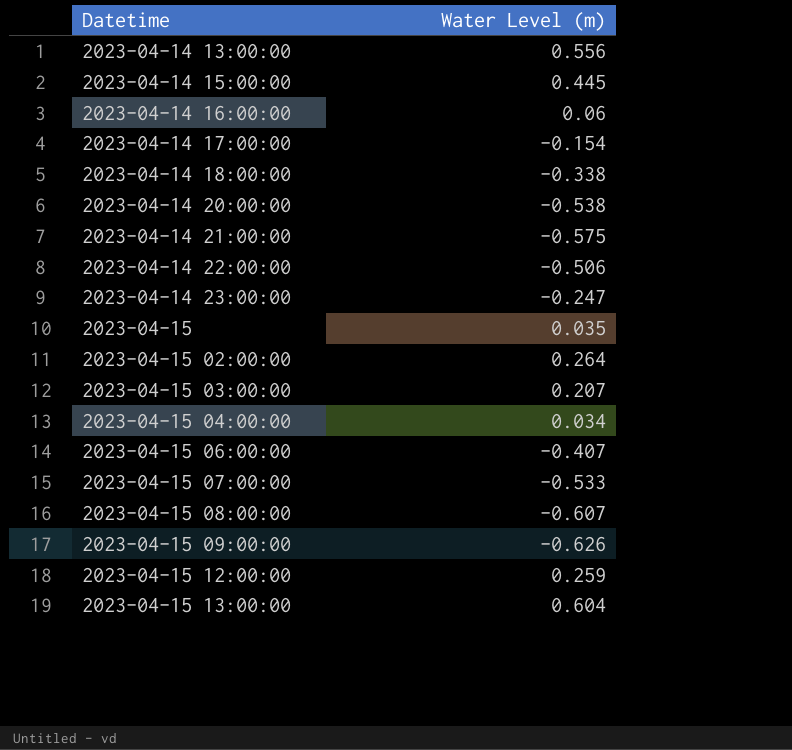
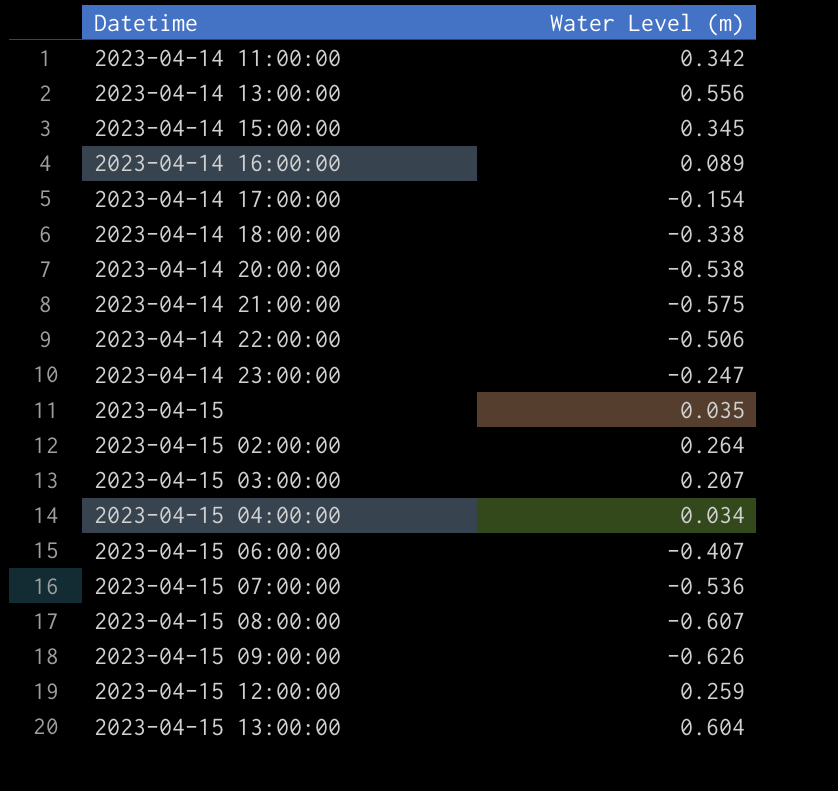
row 2023-04-14 11:00:00: none -> 0.342
2023-04-14 15:00:00 | Water Level (m): 0.445 -> 0.345
2023-04-14 16:00:00 | Water Level (m): 0.06 -> 0.089
2023-04-15 07:00:00 | Water Level (m): -0.533 -> -0.536

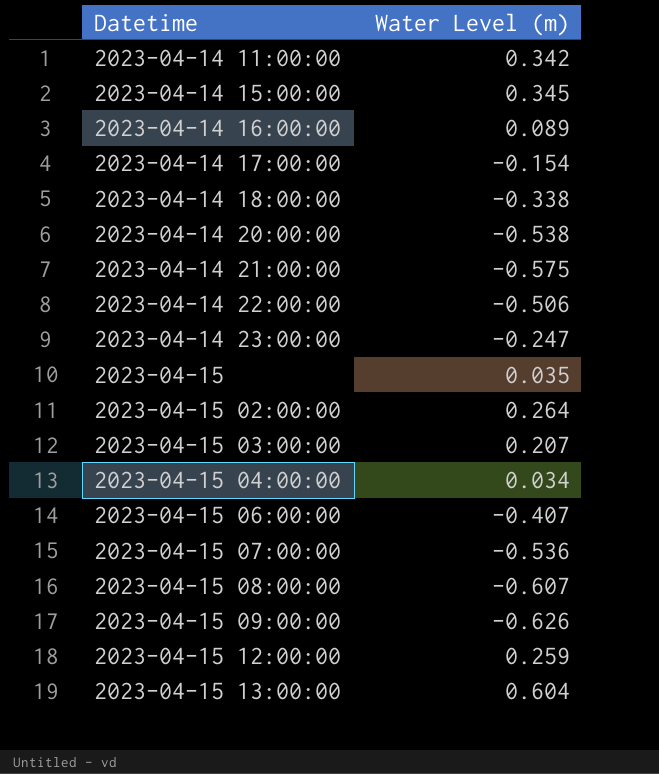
row 2023-04-14 13:00:00: 0.556 -> none

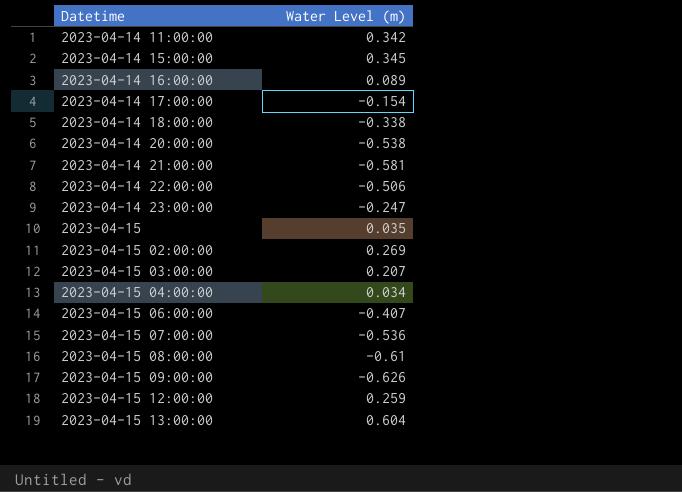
2023-04-14 21:00:00 | Water Level (m): -0.575 -> -0.581
2023-04-15 02:00:00 | Water Level (m): 0.264 -> 0.269
2023-04-15 08:00:00 | Water Level (m): -0.607 -> -0.61

